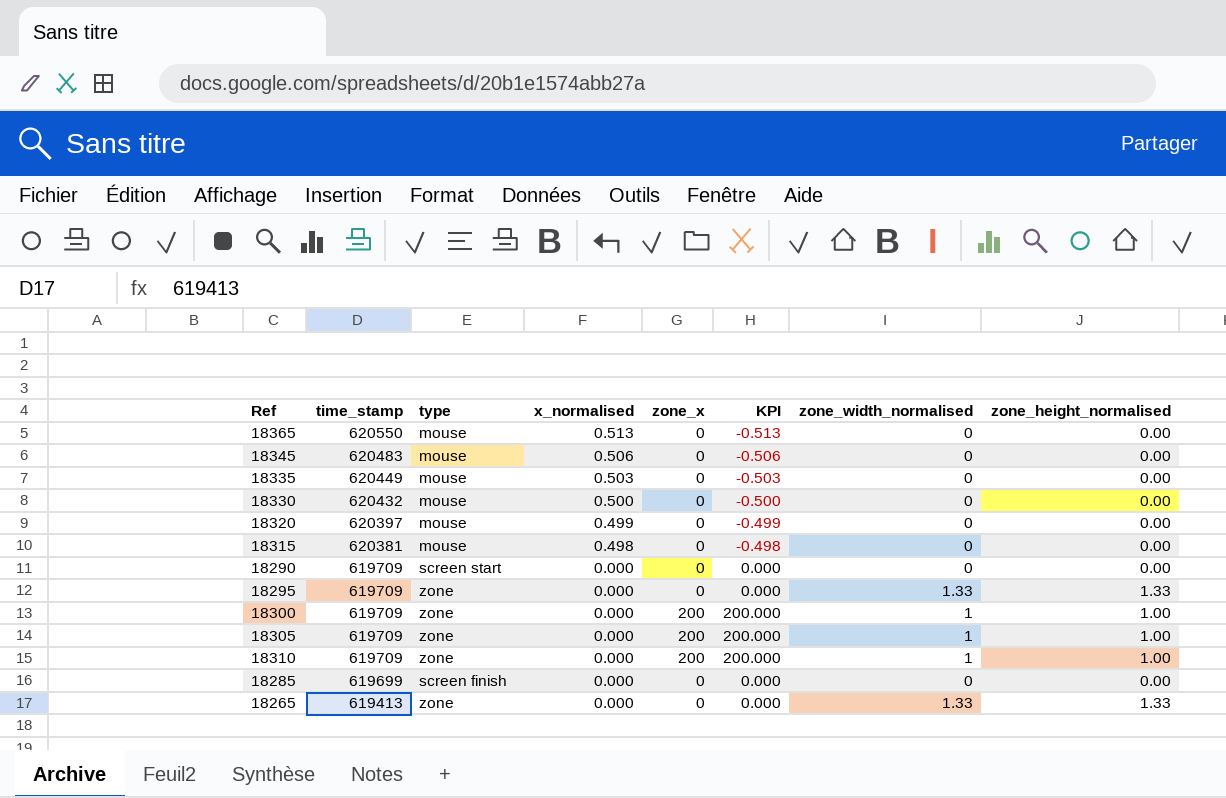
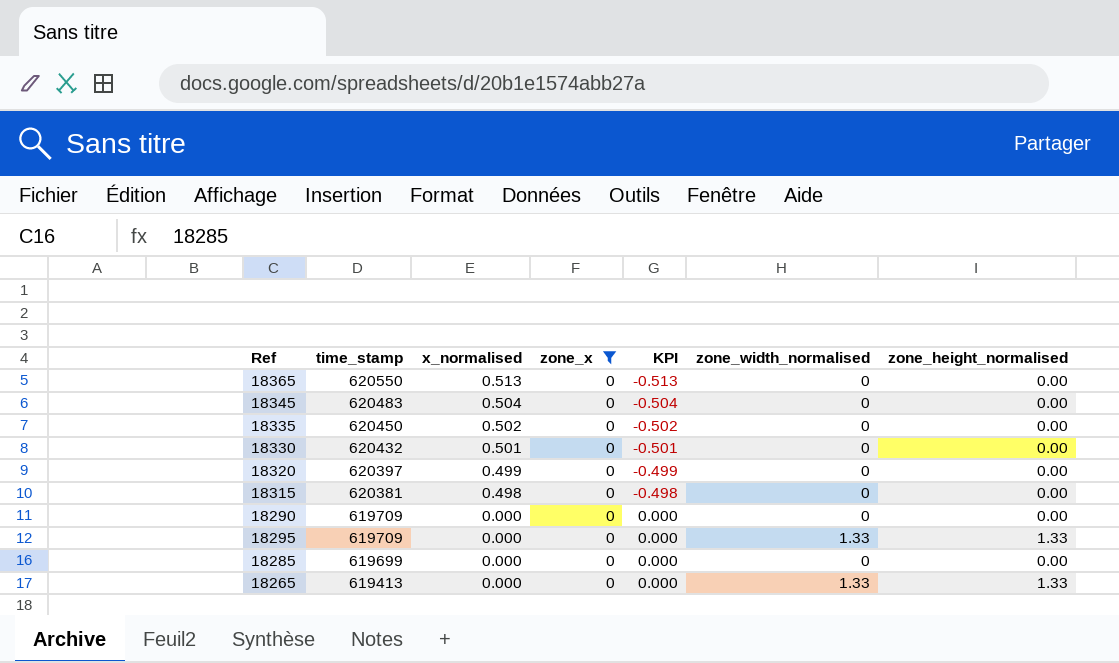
filter: none -> zone_x = 0
column type | position: 3 -> none
18345 | x_normalised: 0.506 -> 0.504
18345 | KPI: -0.506 -> -0.504
18335 | time_stamp: 620449 -> 620450
18335 | x_normalised: 0.503 -> 0.502
18335 | KPI: -0.503 -> -0.502
18330 | x_normalised: 0.500 -> 0.501
18330 | KPI: -0.500 -> -0.501

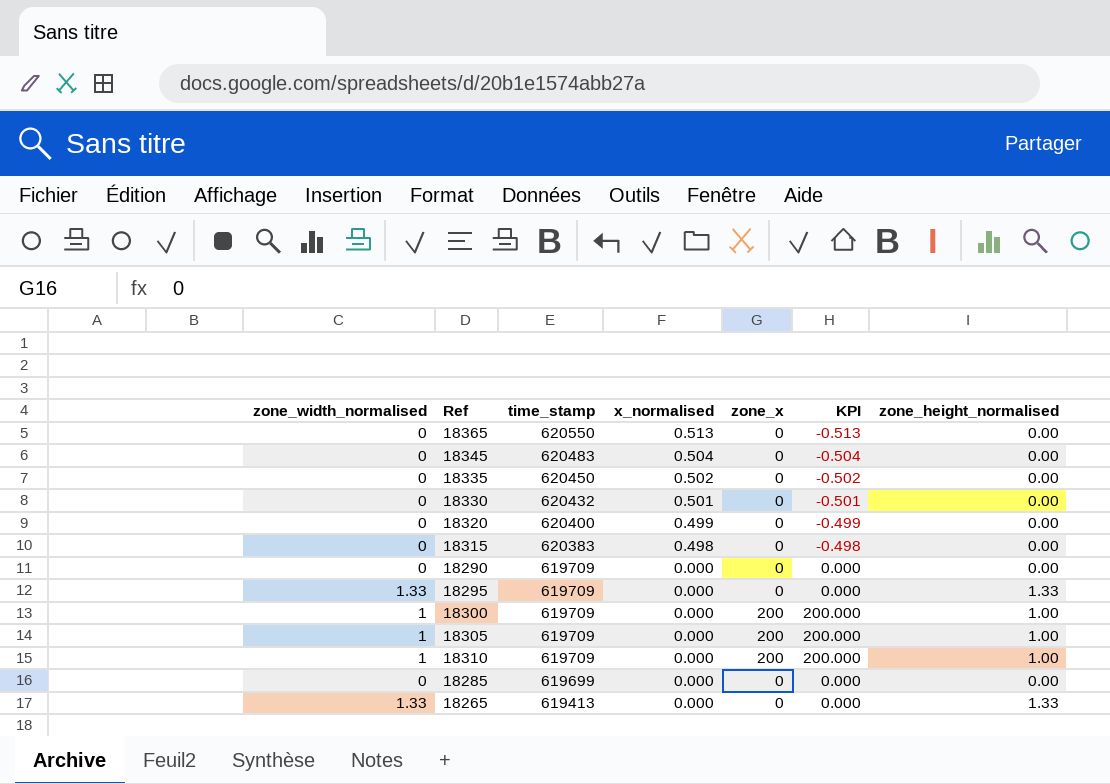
filter: zone_x = 0 -> none
column zone_width_normalised | position: 6 -> 1
18320 | time_stamp: 620397 -> 620400
18315 | time_stamp: 620381 -> 620383

